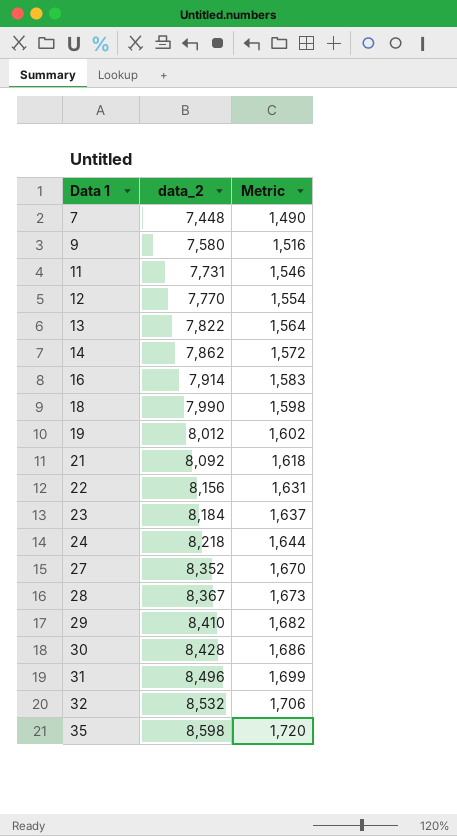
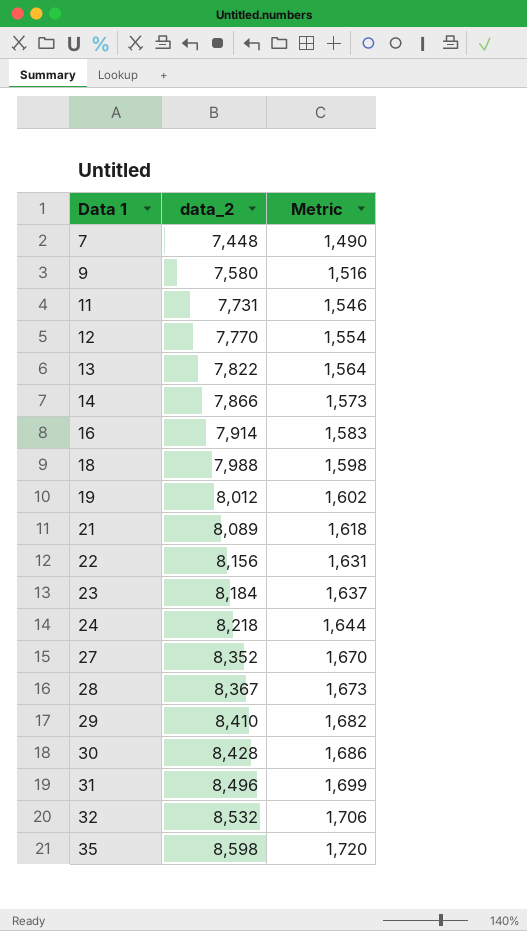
14 | data_2: 7,862 -> 7,866
14 | Metric: 1,572 -> 1,573
18 | data_2: 7,990 -> 7,988
21 | data_2: 8,092 -> 8,089

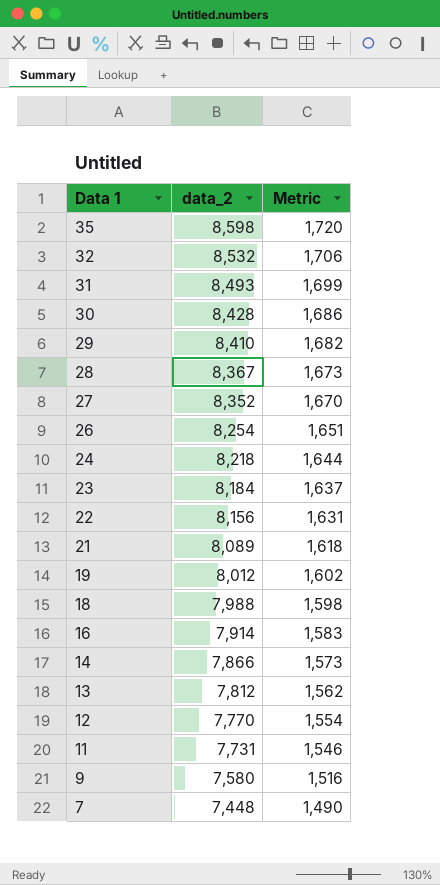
row order: Data 1 ascending -> Data 1 descending
31 | data_2: 8,496 -> 8,493
row 26: none -> 8,254 | 1,651
13 | data_2: 7,822 -> 7,812
13 | Metric: 1,564 -> 1,562

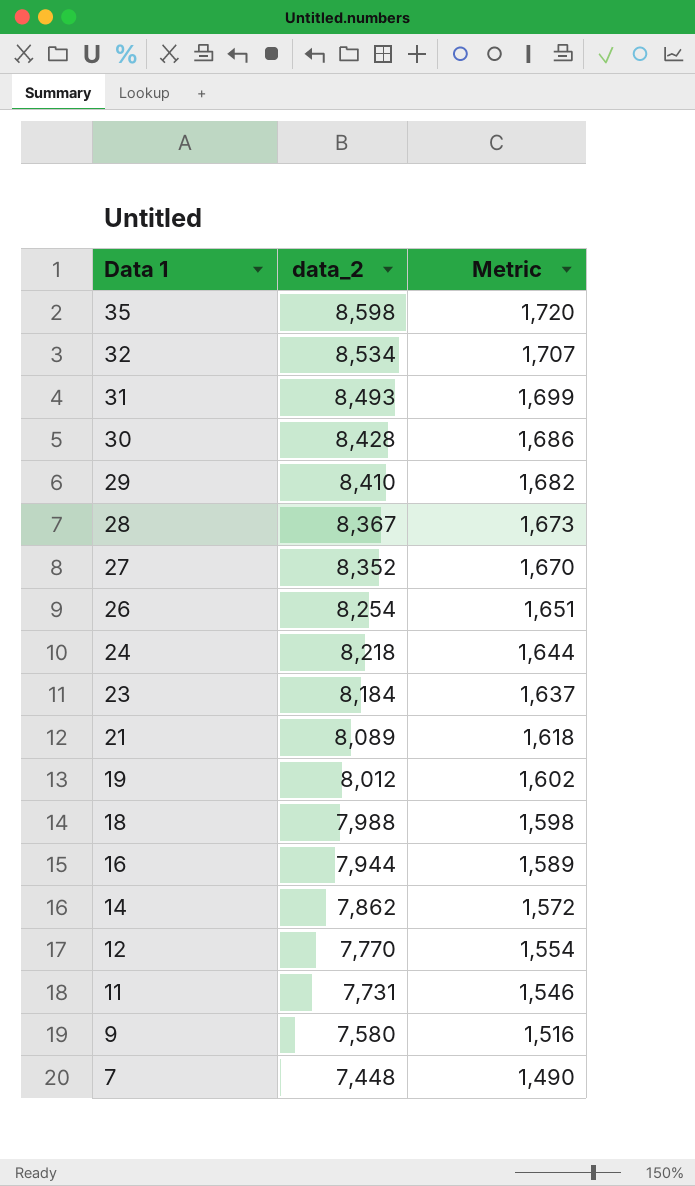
row 22: 8,156 | 1,631 -> none
row 13: 7,812 | 1,562 -> none
32 | data_2: 8,532 -> 8,534
32 | Metric: 1,706 -> 1,707
16 | data_2: 7,914 -> 7,944
16 | Metric: 1,583 -> 1,589
14 | data_2: 7,866 -> 7,862
14 | Metric: 1,573 -> 1,572

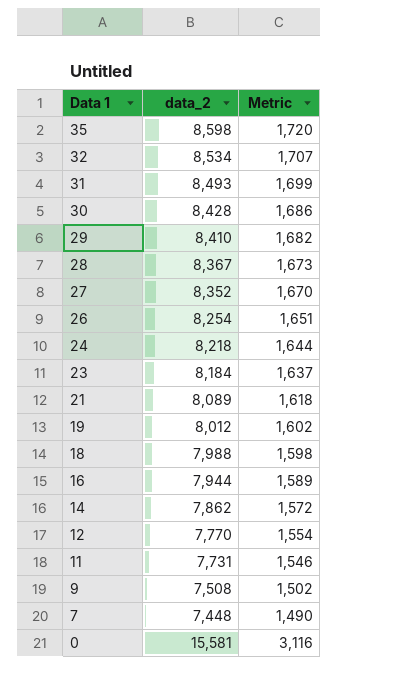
9 | data_2: 7,580 -> 7,508
9 | Metric: 1,516 -> 1,502
row 0: none -> 15,581 | 3,116

